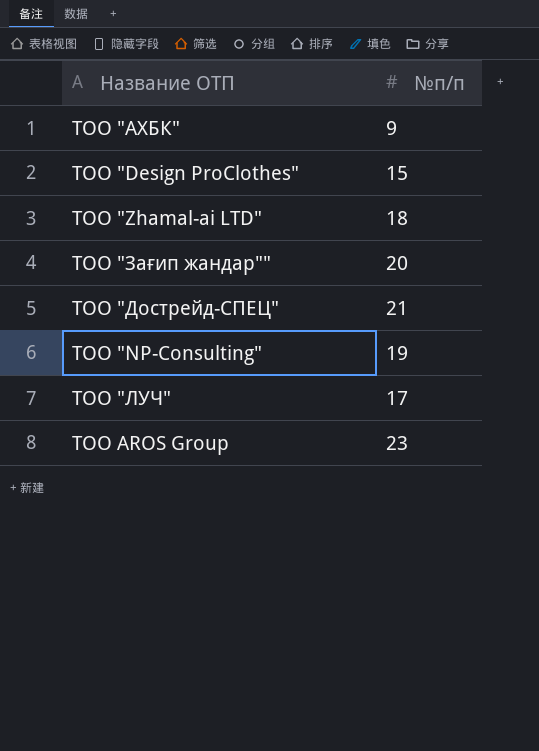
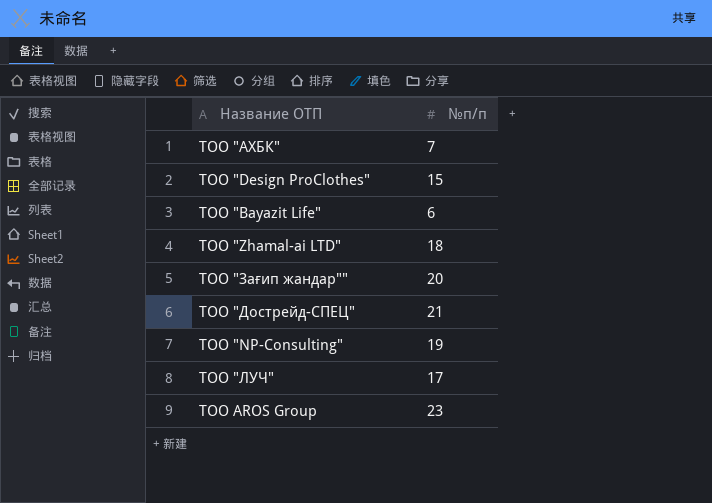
ТОО "АХБК" | №п/п: 9 -> 7
row ТОО "Bayazit Life": none -> 6

